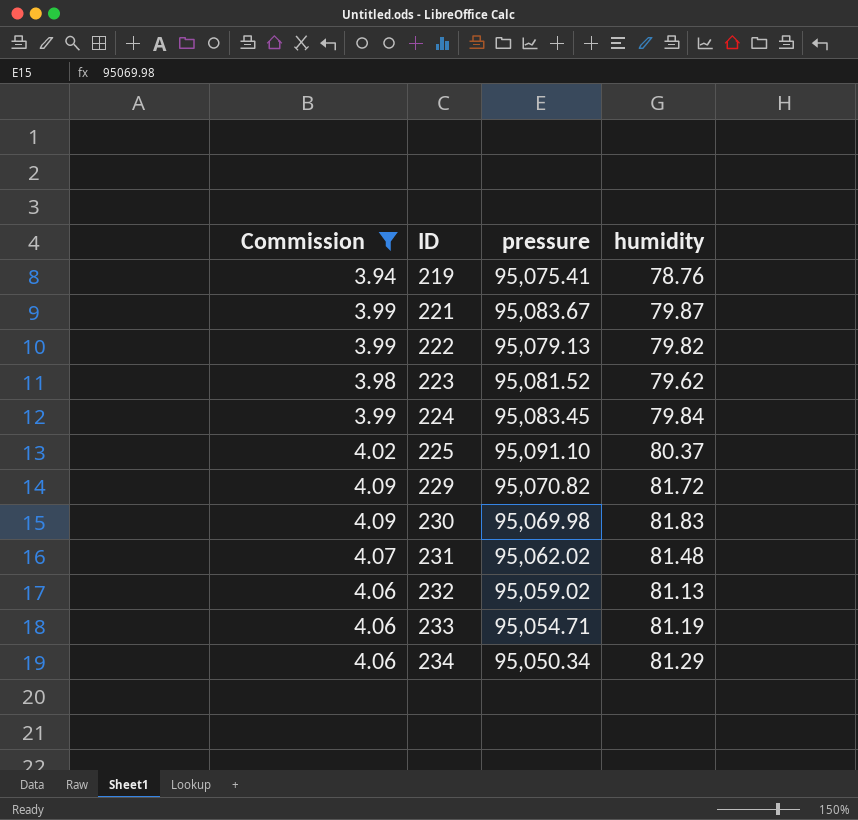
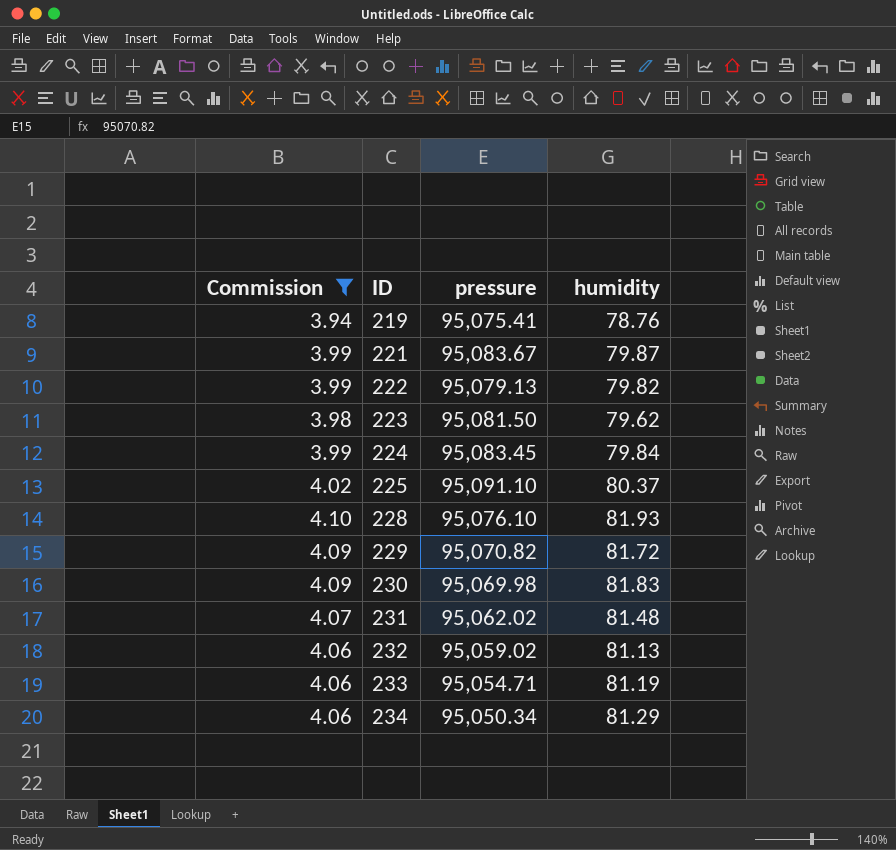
223 | pressure: 95,081.52 -> 95,081.50
row 228: none -> 4.10 | 95,076.10 | 81.93

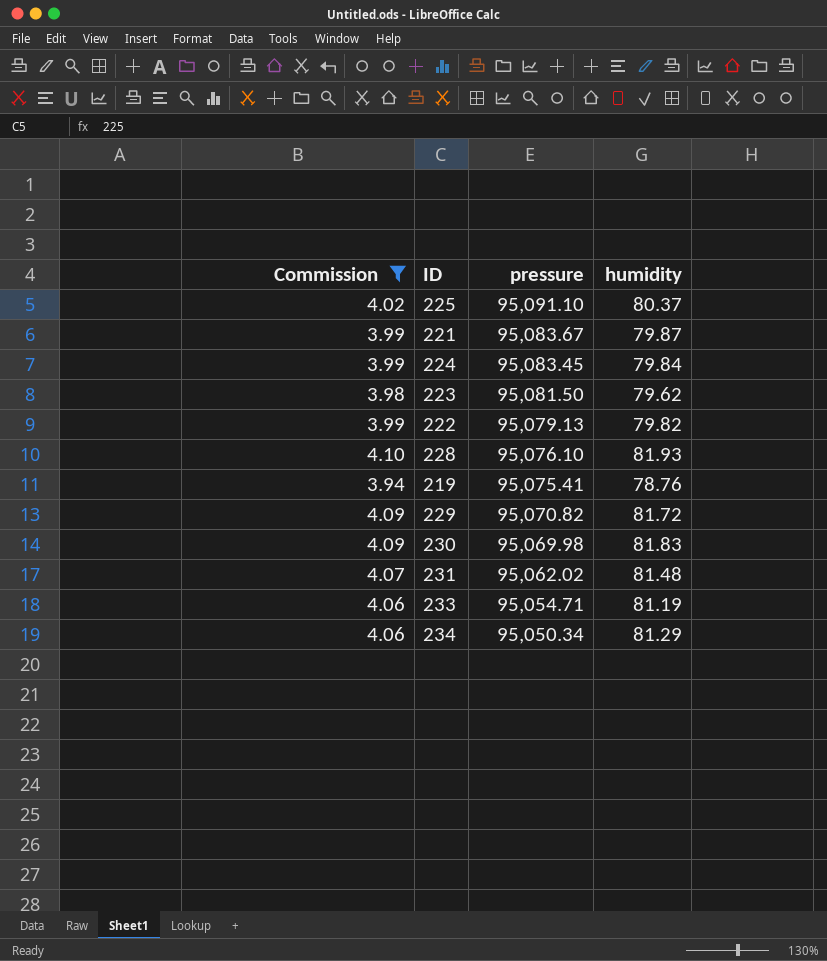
row order: ID ascending -> pressure descending
row 232: 4.06 | 95,059.02 | 81.13 -> none

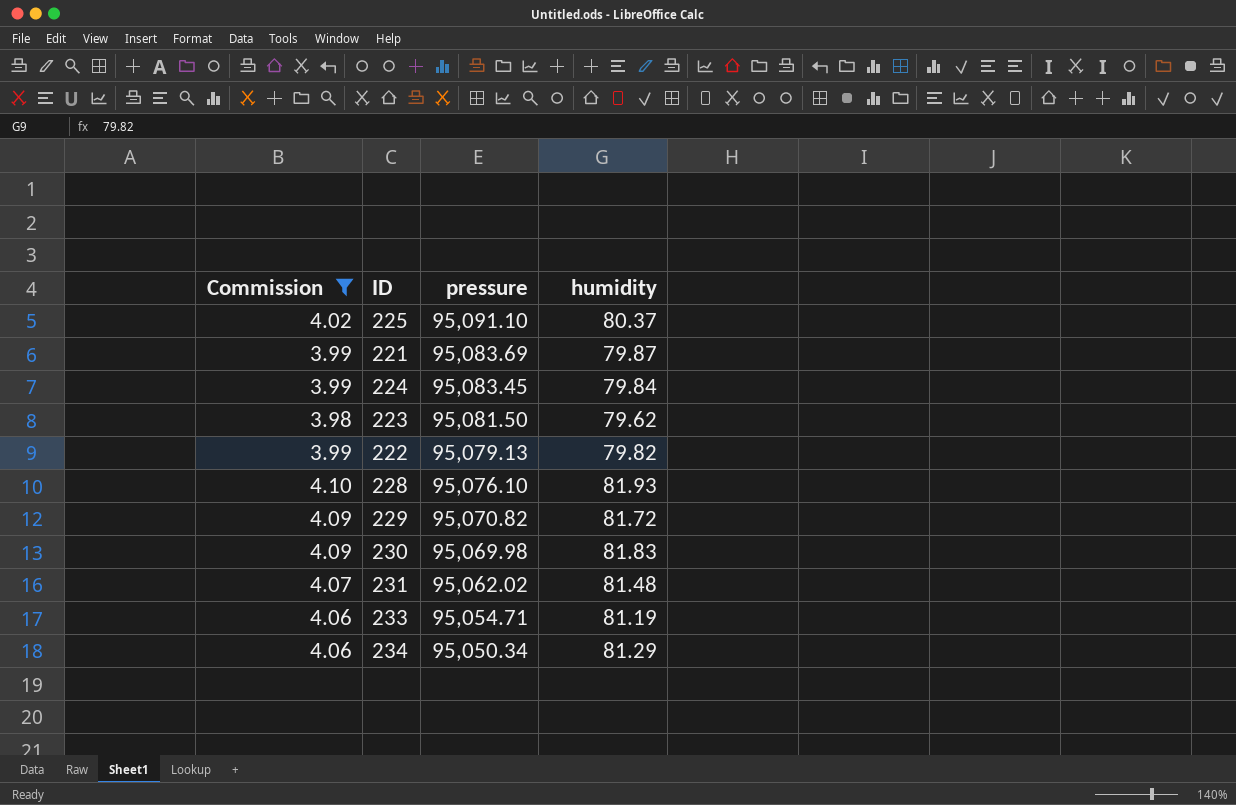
row 219: 3.94 | 95,075.41 | 78.76 -> none
221 | pressure: 95,083.67 -> 95,083.69

